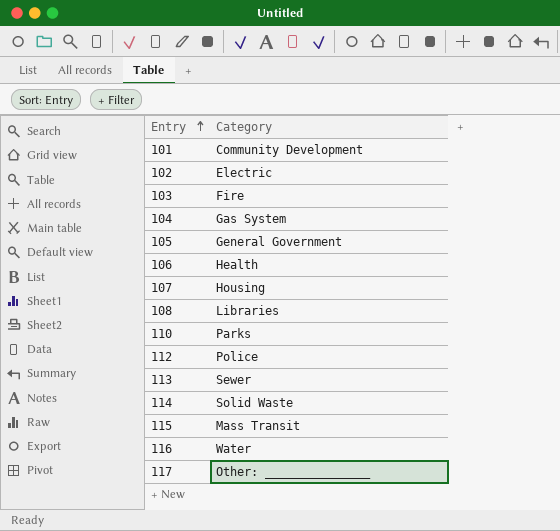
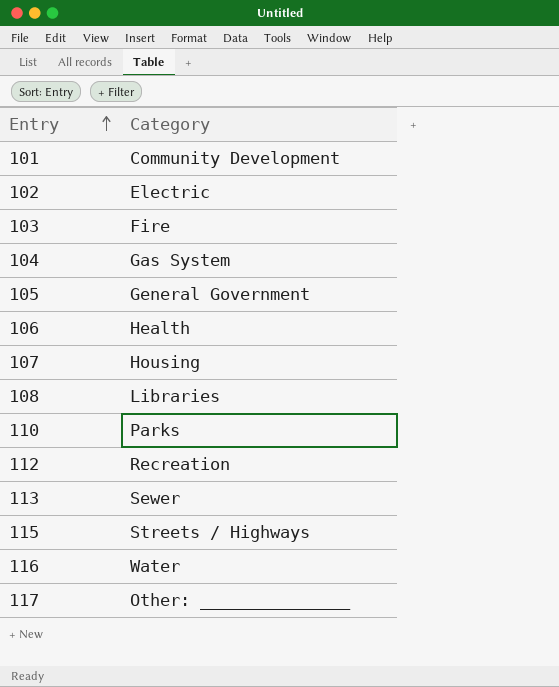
row 114: Solid Waste -> none
112 | Category: Police -> Recreation
115 | Category: Mass Transit -> Streets / Highways

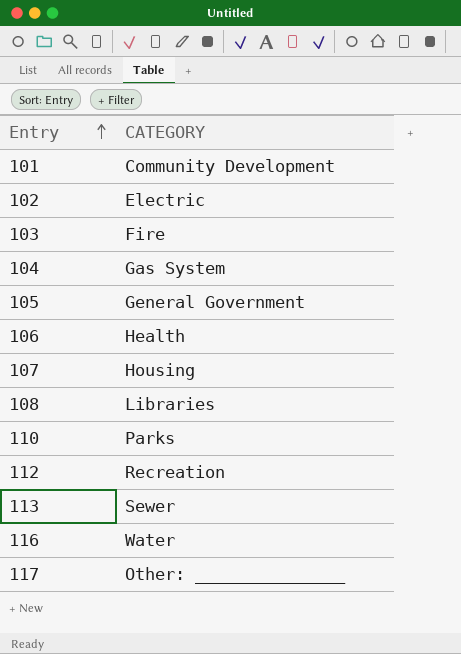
column name: Category -> CATEGORY
row 115: Streets / Highways -> none

